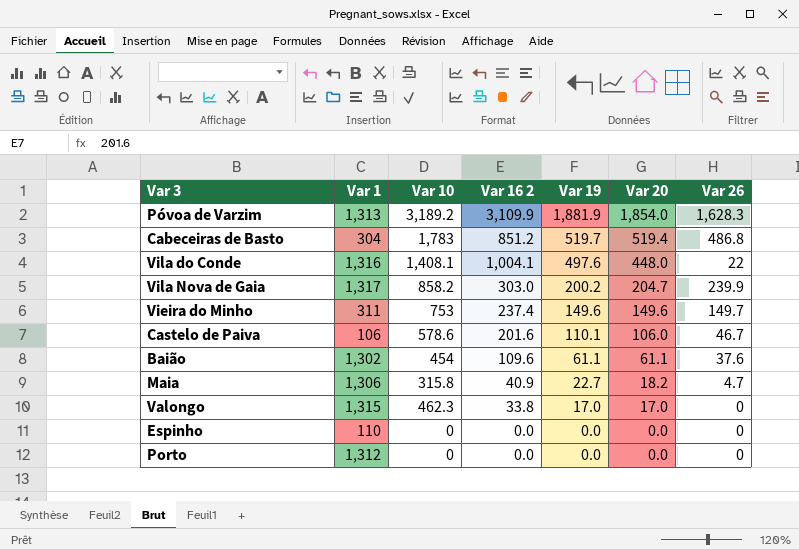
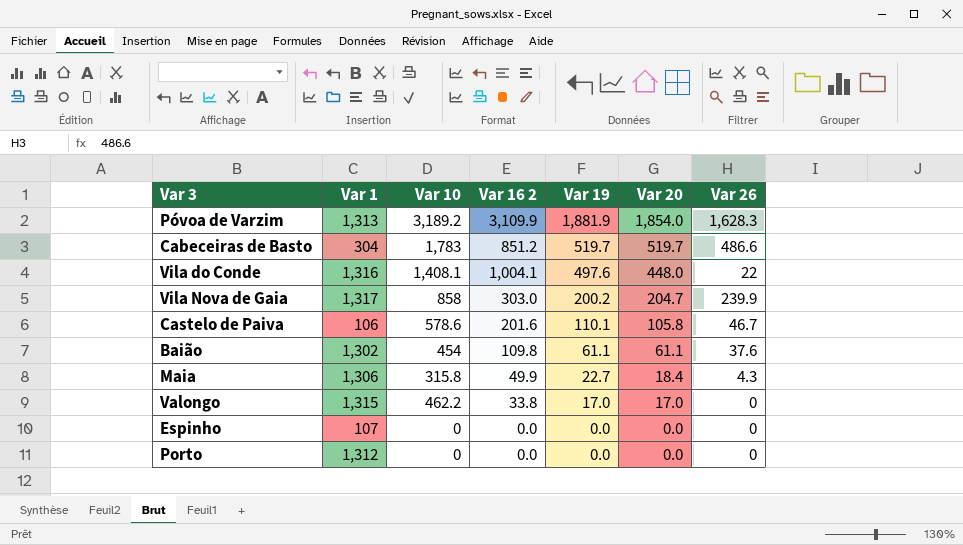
row Vieira do Minho: 311 | 753 | 237.4 | 149.6 | 149.6 | 149.7 -> none
Cabeceiras de Basto | Var 20: 519.4 -> 519.7
Cabeceiras de Basto | Var 26: 486.8 -> 486.6
Vila Nova de Gaia | Var 10: 858.2 -> 858
Castelo de Paiva | Var 20: 106.0 -> 105.8
Baião | Var 16 2: 109.6 -> 109.8
Maia | Var 16 2: 40.9 -> 49.9
Maia | Var 20: 18.2 -> 18.4
Maia | Var 26: 4.7 -> 4.3
Valongo | Var 10: 462.3 -> 462.2
Espinho | Var 1: 110 -> 107

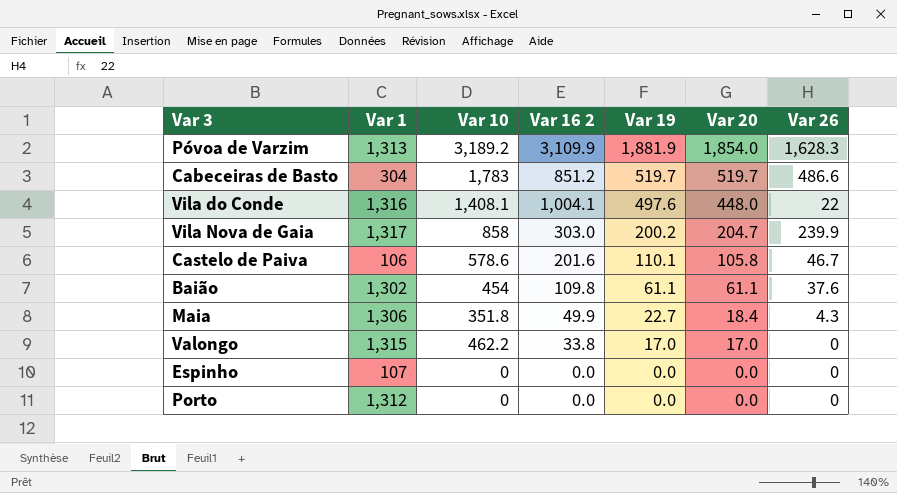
Maia | Var 10: 315.8 -> 351.8

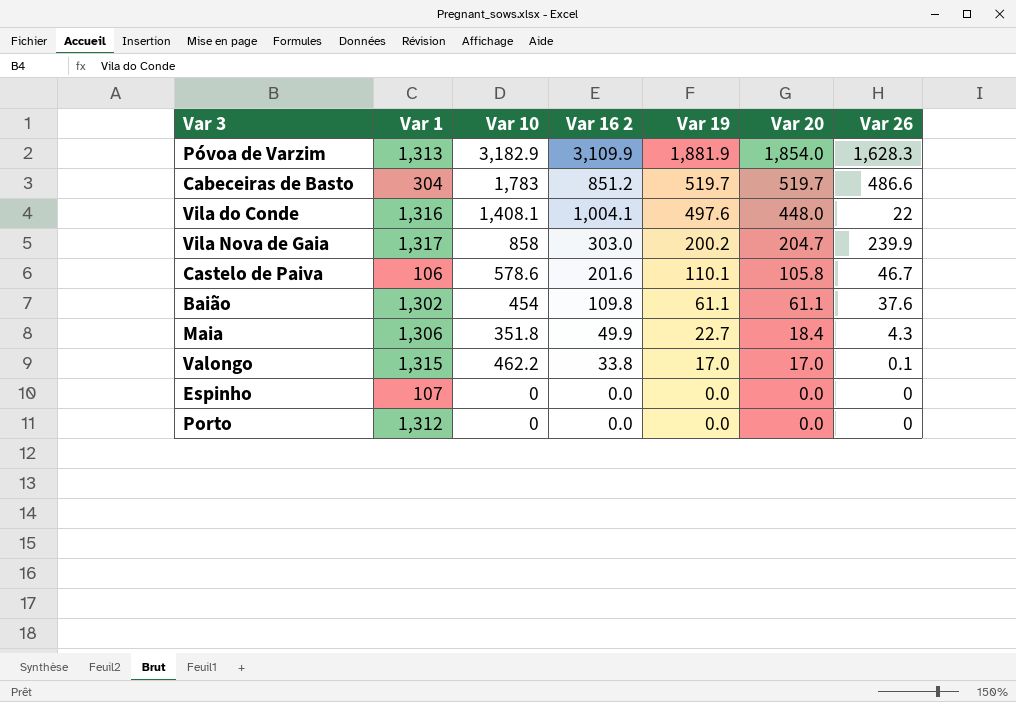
Póvoa de Varzim | Var 10: 3,189.2 -> 3,182.9
Valongo | Var 26: 0 -> 0.1

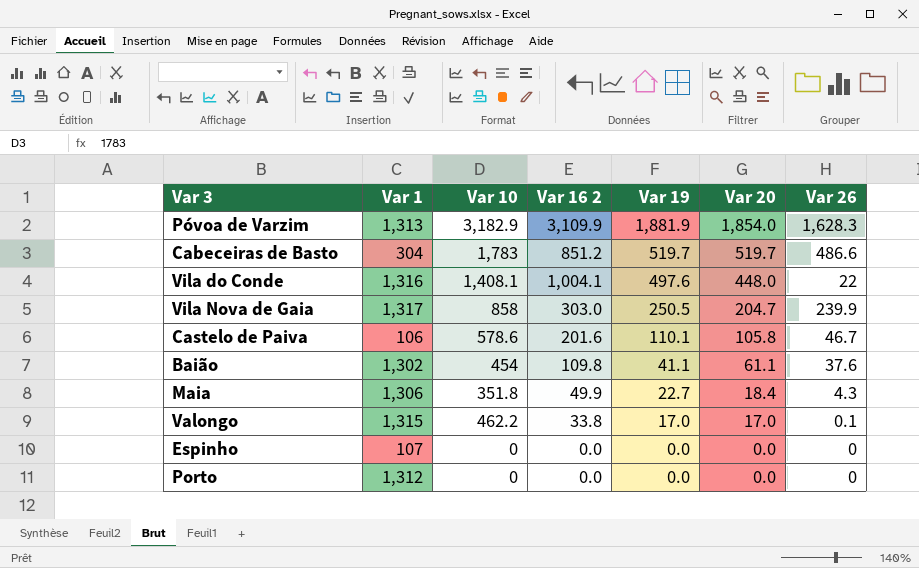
Vila Nova de Gaia | Var 19: 200.2 -> 250.5
Baião | Var 19: 61.1 -> 41.1

